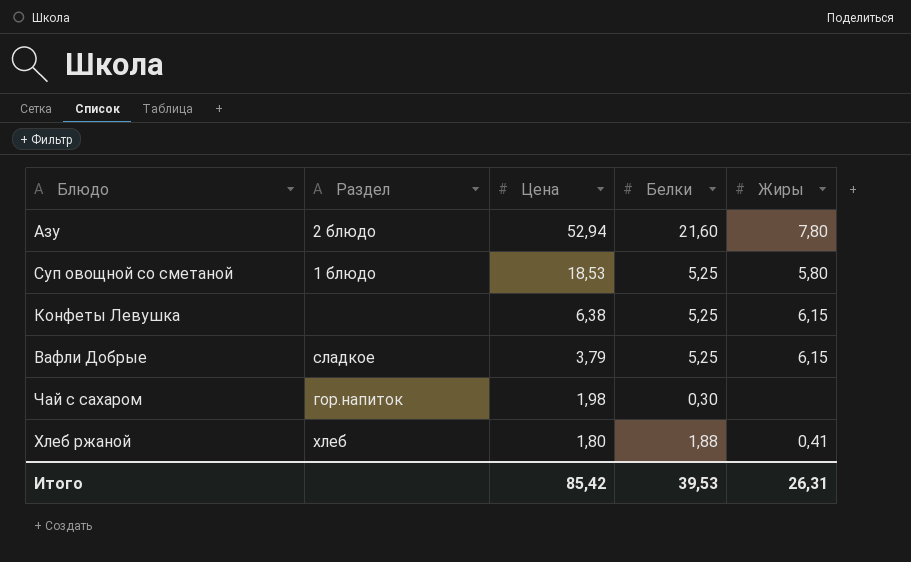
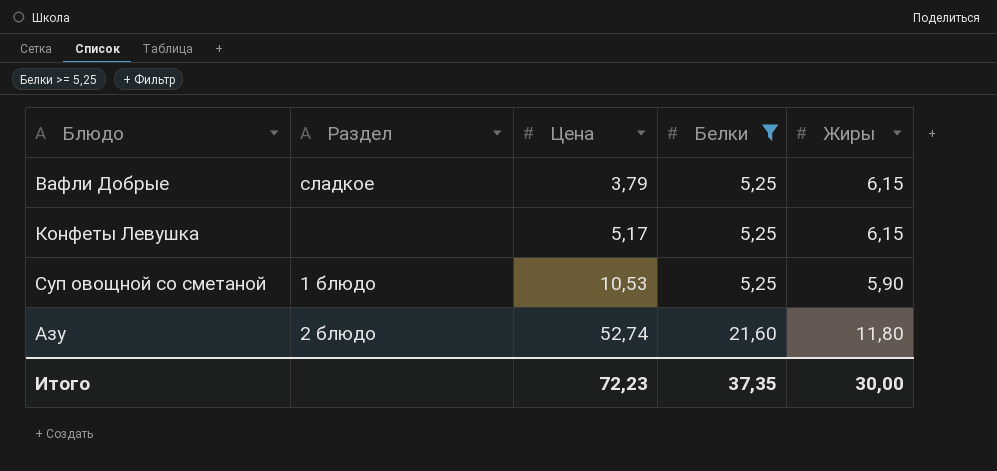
filter: none -> Белки >= 5,25
row order: Цена descending -> Цена ascending
Конфеты Левушка | Цена: 6,38 -> 5,17
Суп овощной со сметаной | Цена: 18,53 -> 10,53
Суп овощной со сметаной | Жиры: 5,80 -> 5,90
Азу | Цена: 52,94 -> 52,74
Азу | Жиры: 7,80 -> 11,80
Итого | Цена: 85,42 -> 72,23
Итого | Белки: 39,53 -> 37,35
Итого | Жиры: 26,31 -> 30,00

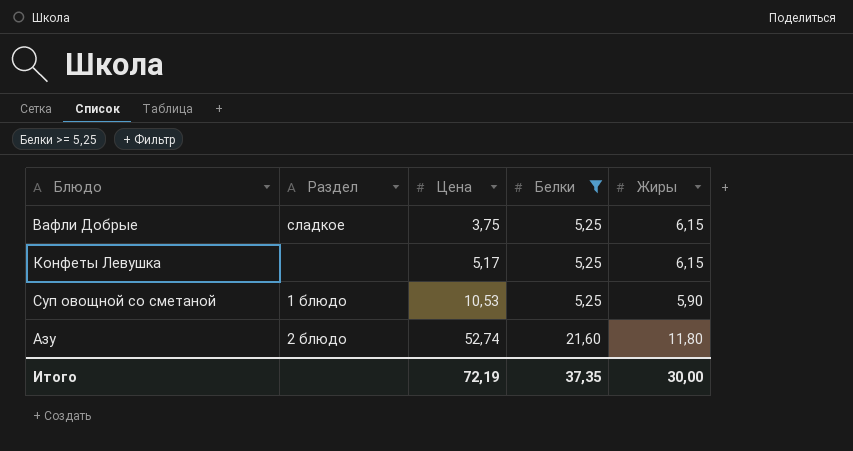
Вафли Добрые | Цена: 3,79 -> 3,75
Итого | Цена: 72,23 -> 72,19

